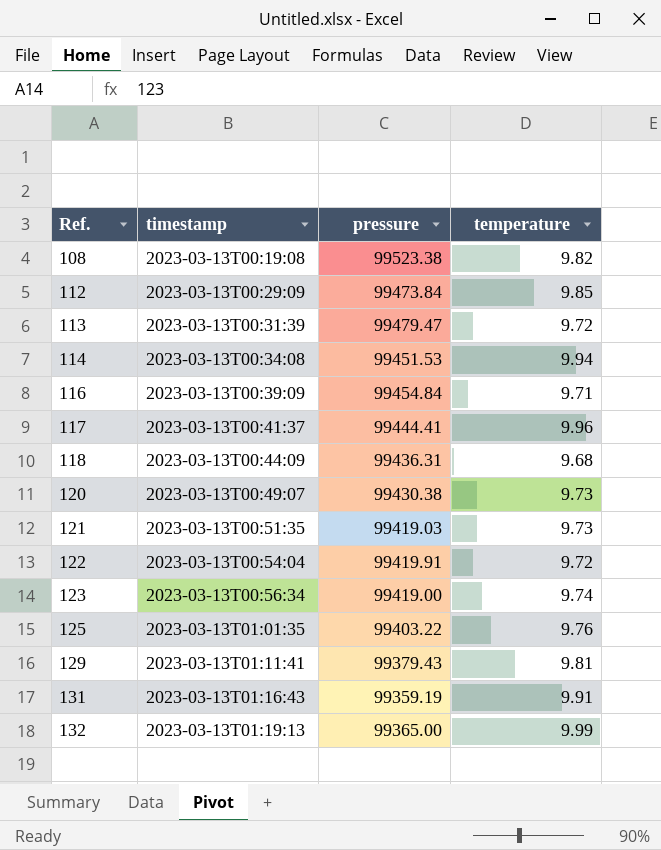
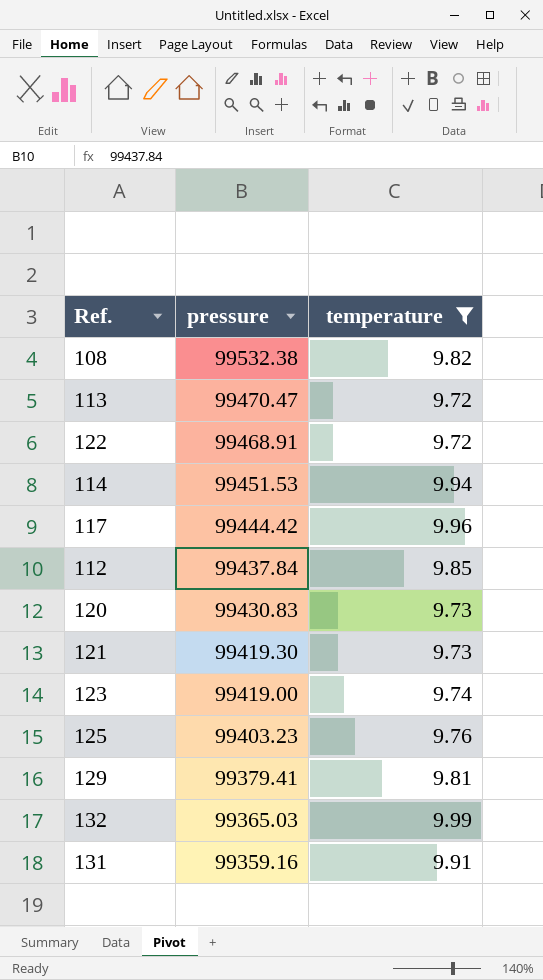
filter: none -> temperature >= 9.72
row order: Ref. ascending -> pressure descending
column timestamp | position: 2 -> none
108 | pressure: 99523.38 -> 99532.38
113 | pressure: 99479.47 -> 99470.47
122 | pressure: 99419.91 -> 99468.91
117 | pressure: 99444.41 -> 99444.42
112 | pressure: 99473.84 -> 99437.84
120 | pressure: 99430.38 -> 99430.83
121 | pressure: 99419.03 -> 99419.30
125 | pressure: 99403.22 -> 99403.23
129 | pressure: 99379.43 -> 99379.41
132 | pressure: 99365.00 -> 99365.03
131 | pressure: 99359.19 -> 99359.16

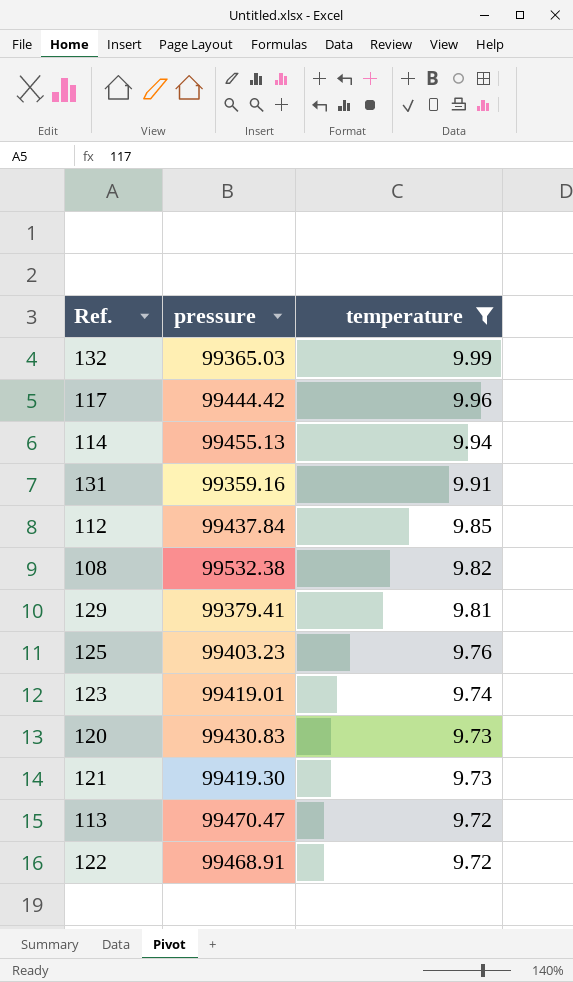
row order: pressure descending -> temperature descending
114 | pressure: 99451.53 -> 99455.13
123 | pressure: 99419.00 -> 99419.01

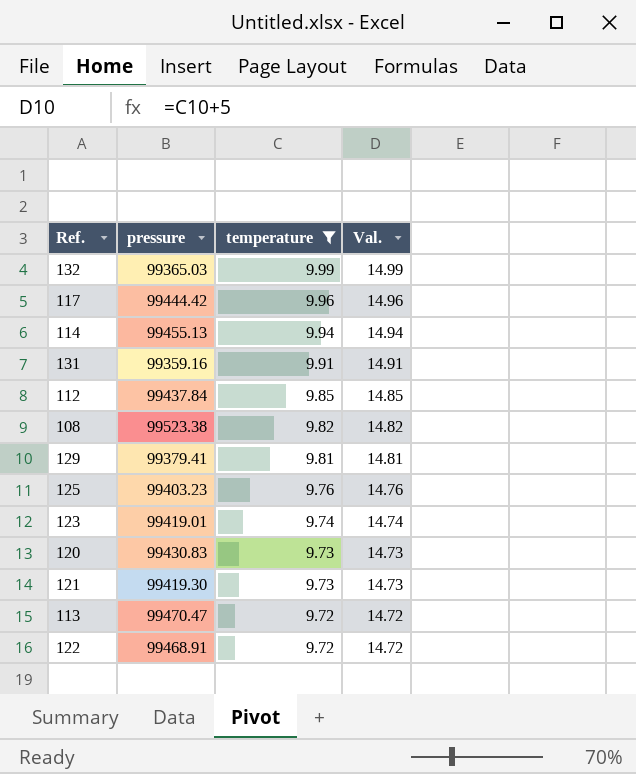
column Val. | formula: none -> [temperature] + 5
108 | pressure: 99532.38 -> 99523.38

